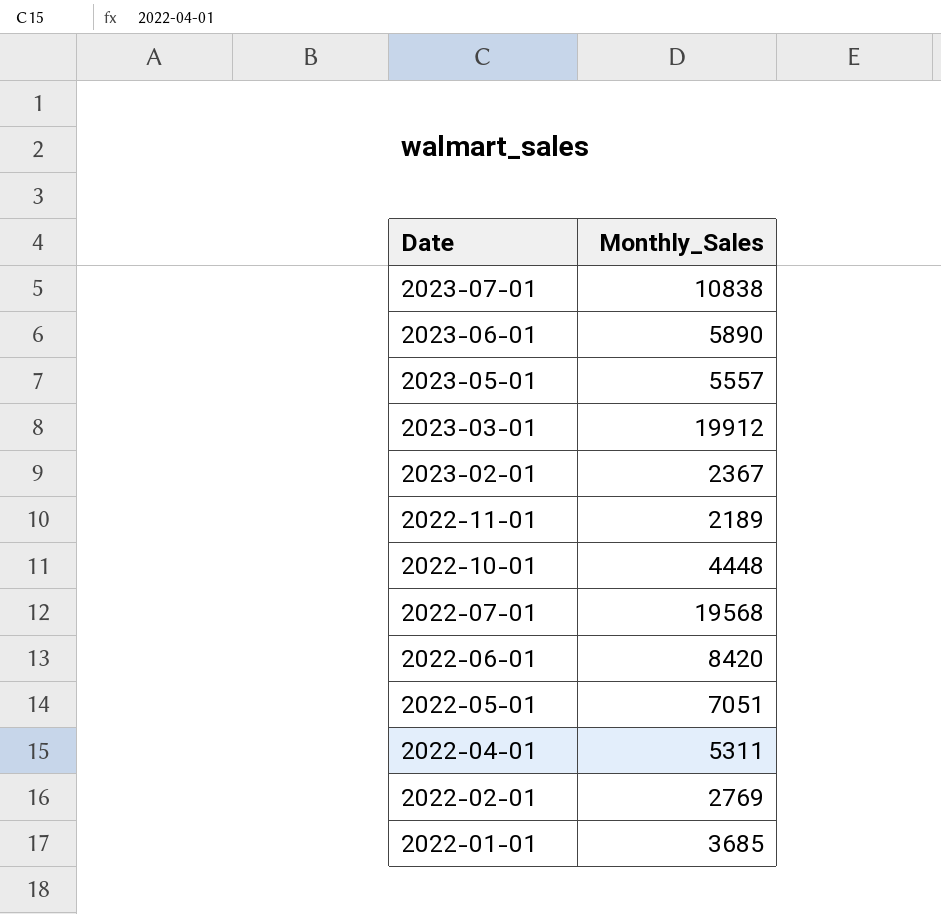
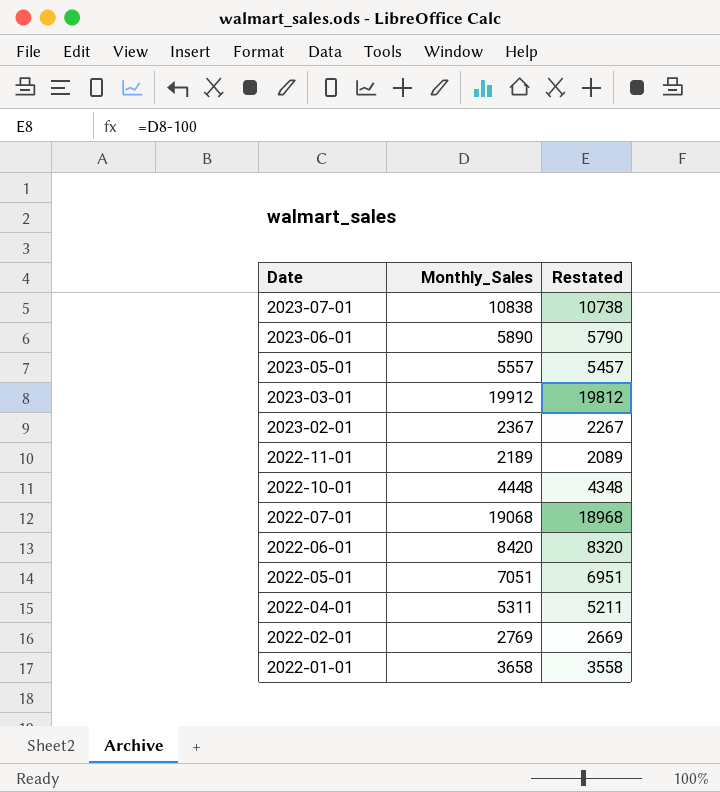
column Restated | formula: none -> [Monthly_Sales] - 100
2022-07-01 | Monthly_Sales: 19568 -> 19068
2022-01-01 | Monthly_Sales: 3685 -> 3658

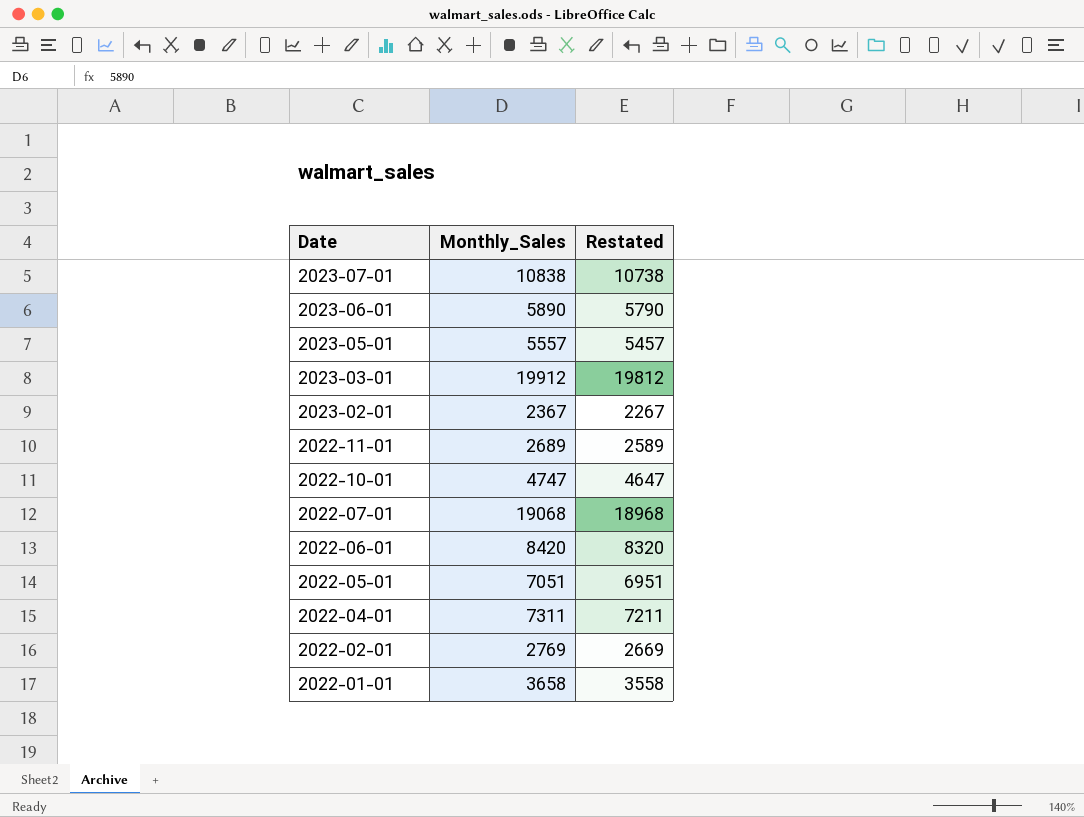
2022-11-01 | Monthly_Sales: 2189 -> 2689
2022-11-01 | Restated: 2089 -> 2589
2022-10-01 | Monthly_Sales: 4448 -> 4747
2022-10-01 | Restated: 4348 -> 4647
2022-04-01 | Monthly_Sales: 5311 -> 7311
2022-04-01 | Restated: 5211 -> 7211

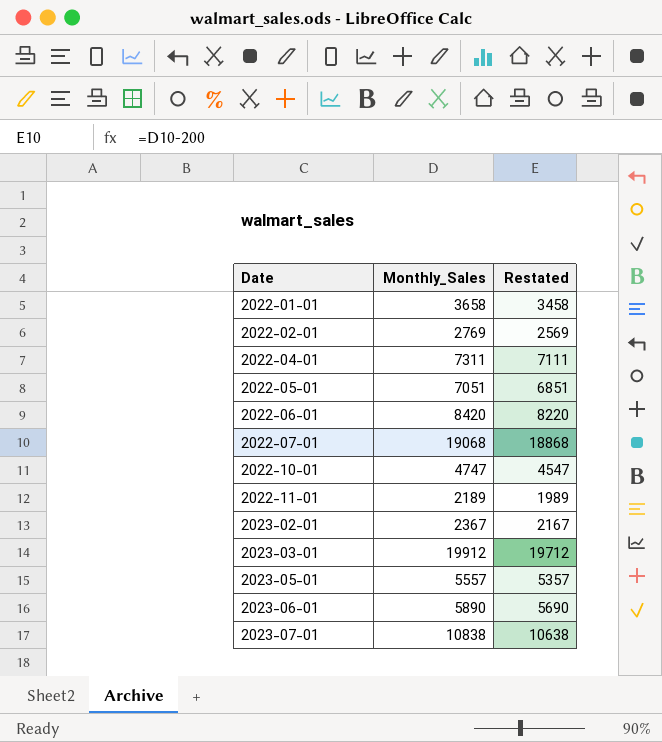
row order: Date descending -> Date ascending
column Restated | formula: [Monthly_Sales] - 100 -> [Monthly_Sales] - 200
2022-11-01 | Monthly_Sales: 2689 -> 2189

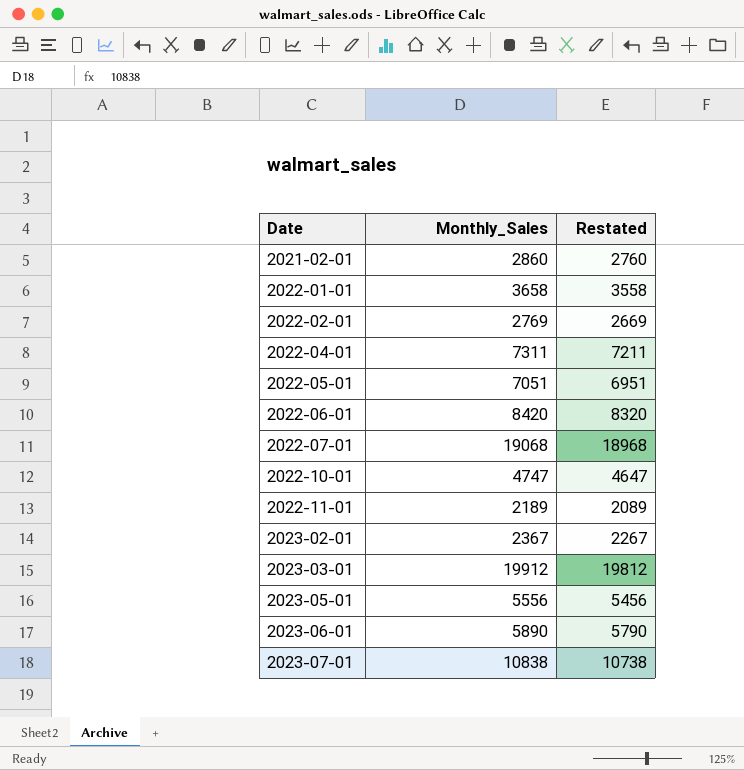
column Restated | formula: [Monthly_Sales] - 200 -> [Monthly_Sales] - 100
row 2021-02-01: none -> 2860 | 2760
2023-05-01 | Monthly_Sales: 5557 -> 5556

